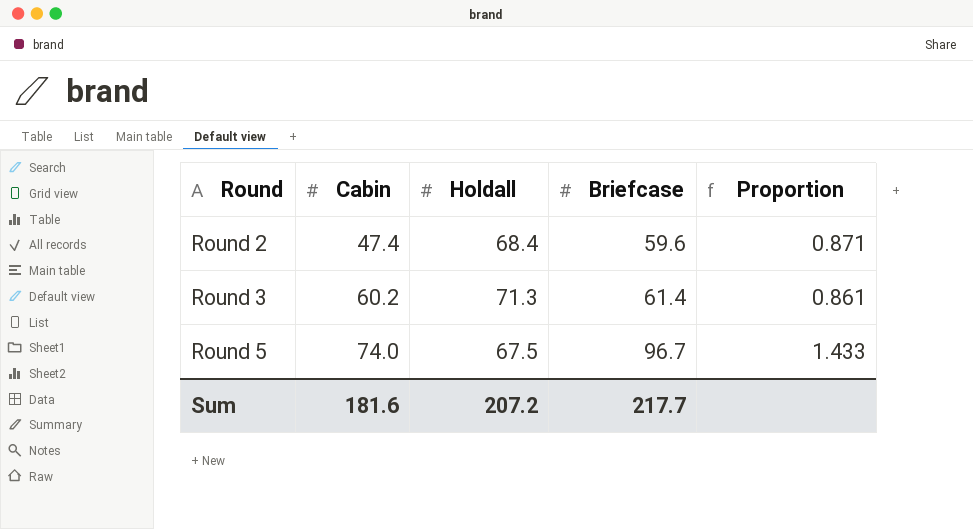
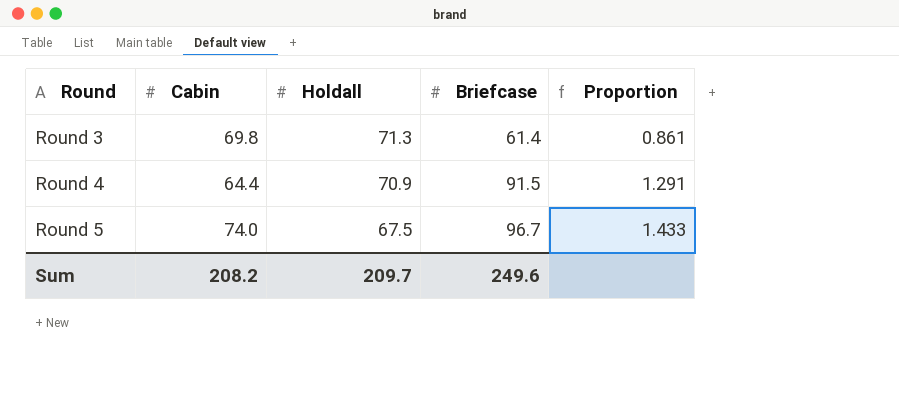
row Round 2: 47.4 | 68.4 | 59.6 | 0.871 -> none
Round 3 | Cabin: 60.2 -> 69.8
row Round 4: none -> 64.4 | 70.9 | 91.5 | 1.291
Sum | Cabin: 181.6 -> 208.2
Sum | Holdall: 207.2 -> 209.7
Sum | Briefcase: 217.7 -> 249.6

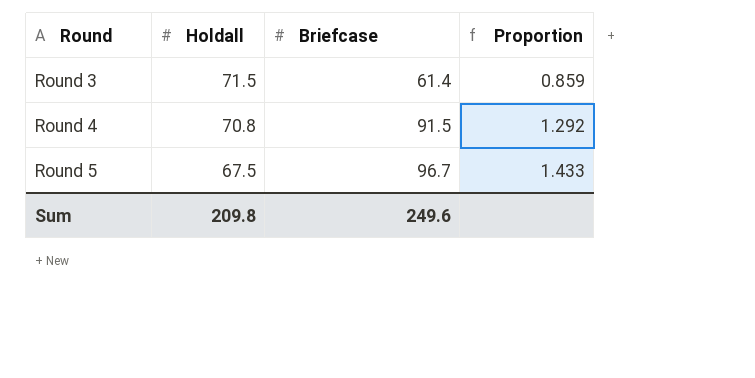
column Cabin | position: 2 -> none
Round 3 | Holdall: 71.3 -> 71.5
Round 3 | Proportion: 0.861 -> 0.859
Round 4 | Holdall: 70.9 -> 70.8
Round 4 | Proportion: 1.291 -> 1.292
Sum | Holdall: 209.7 -> 209.8

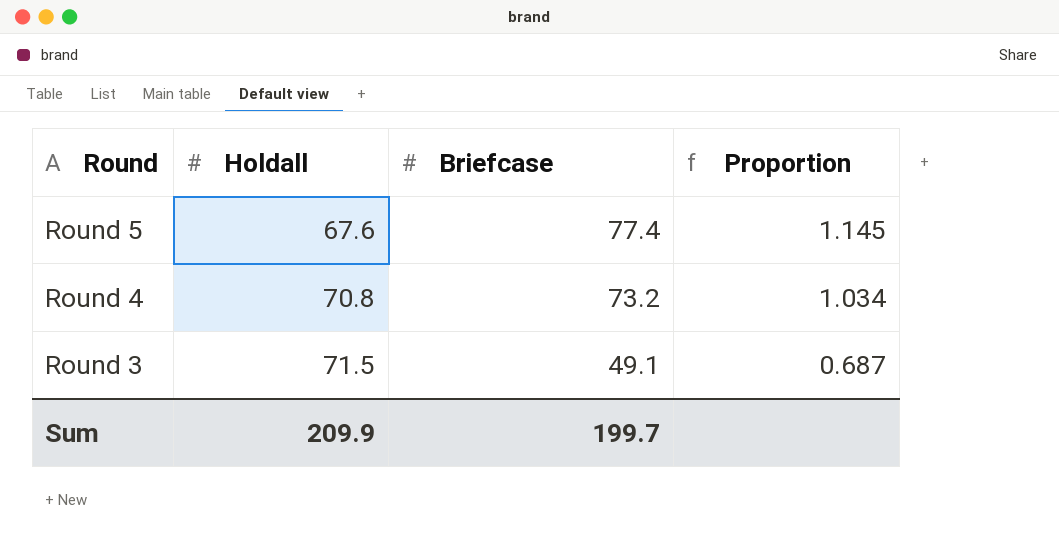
row order: Round ascending -> Round descending
Round 5 | Holdall: 67.5 -> 67.6
Round 5 | Briefcase: 96.7 -> 77.4
Round 5 | Proportion: 1.433 -> 1.145
Round 4 | Briefcase: 91.5 -> 73.2
Round 4 | Proportion: 1.292 -> 1.034
Round 3 | Briefcase: 61.4 -> 49.1
Round 3 | Proportion: 0.859 -> 0.687
Sum | Holdall: 209.8 -> 209.9
Sum | Briefcase: 249.6 -> 199.7

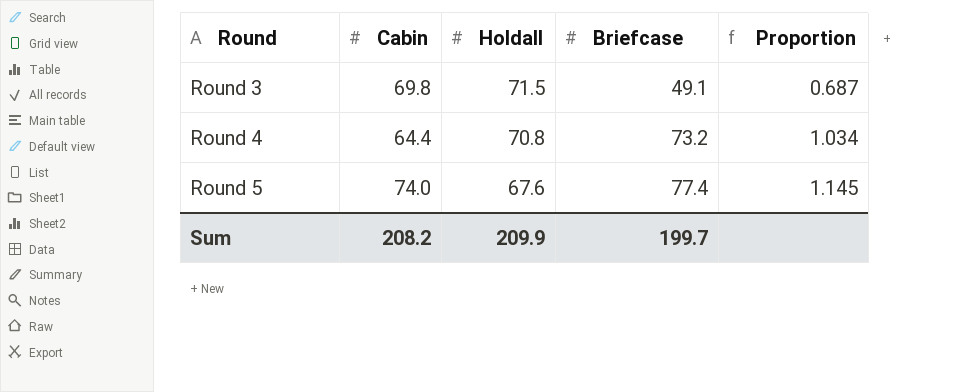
row order: Round descending -> Round ascending
column Cabin | position: none -> 2

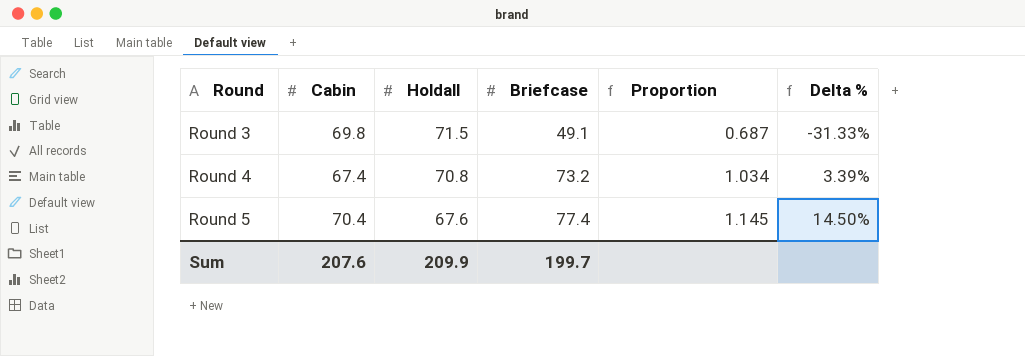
column Delta % | formula: none -> ([Briefcase] - [Holdall]) / [Holdall]
Round 4 | Cabin: 64.4 -> 67.4
Round 5 | Cabin: 74.0 -> 70.4
Sum | Cabin: 208.2 -> 207.6

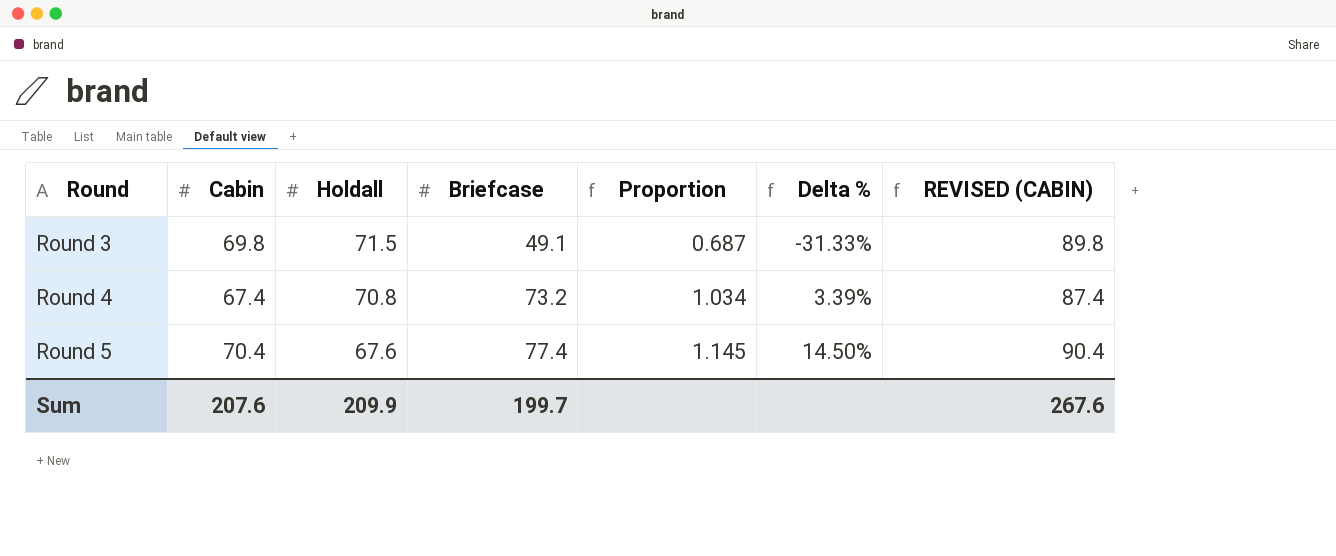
column REVISED (CABIN) | formula: none -> [Cabin] + 20

